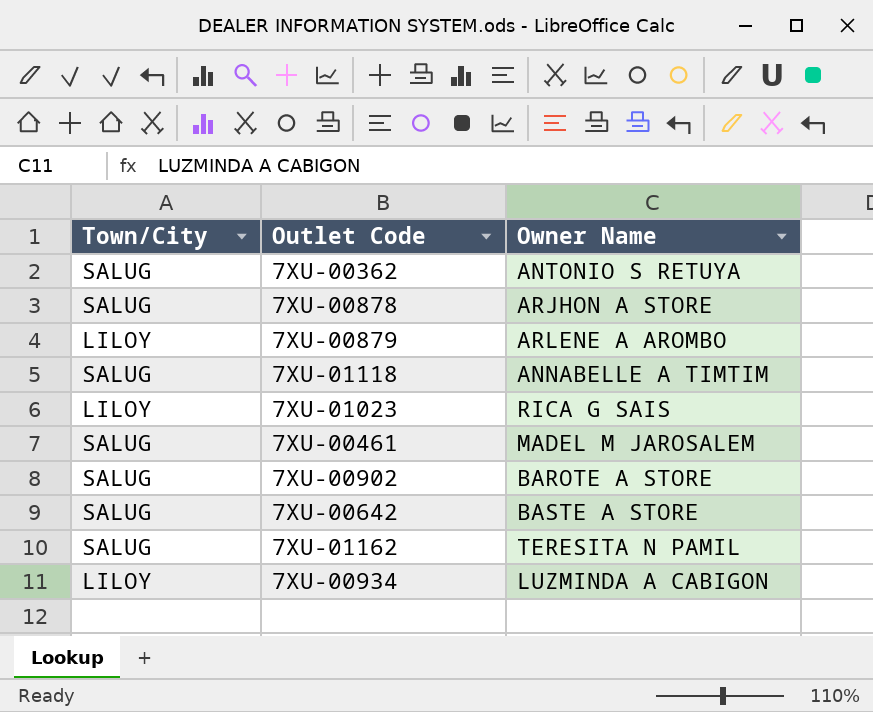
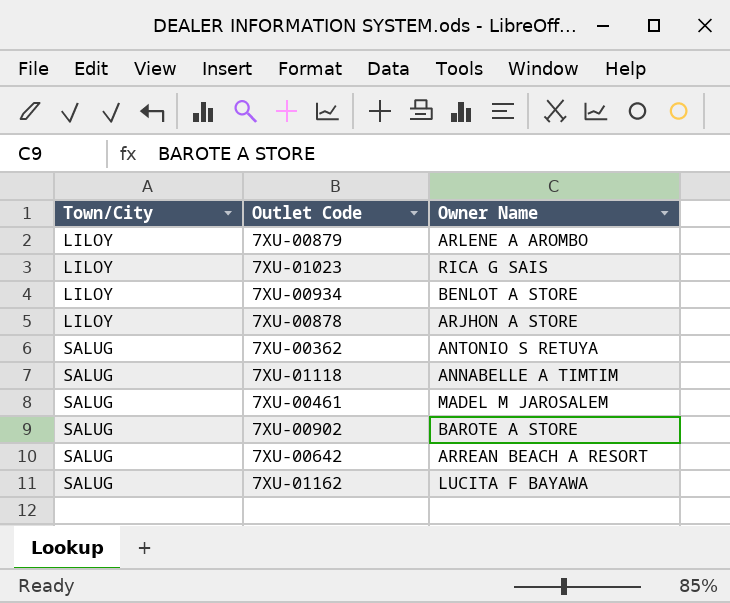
row order: none -> Town/City ascending
7XU-00934 | Owner Name: LUZMINDA A CABIGON -> BENLOT A STORE
7XU-00878 | Town/City: SALUG -> LILOY
7XU-00642 | Owner Name: BASTE A STORE -> ARREAN BEACH A RESORT
7XU-01162 | Owner Name: TERESITA N PAMIL -> LUCITA F BAYAWA

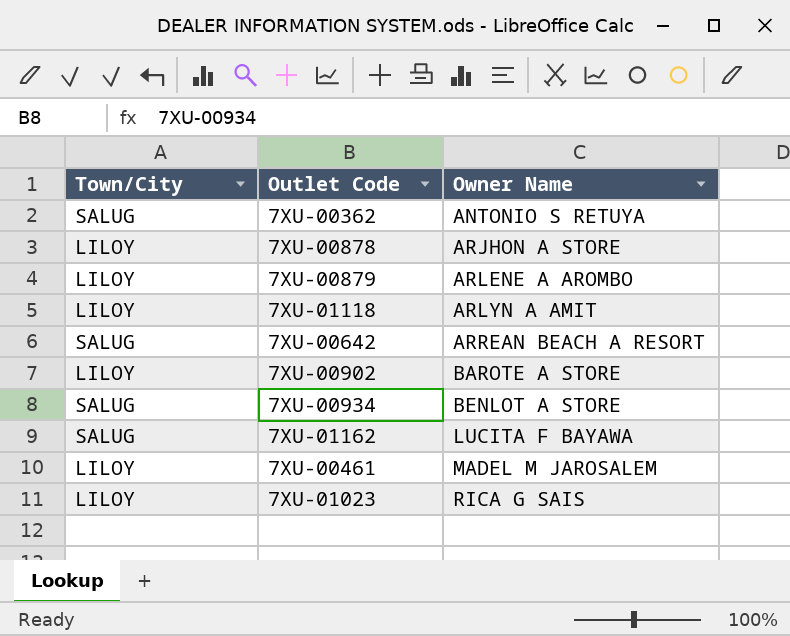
row order: Town/City ascending -> Owner Name ascending
7XU-01118 | Town/City: SALUG -> LILOY
7XU-01118 | Owner Name: ANNABELLE A TIMTIM -> ARLYN A AMIT
7XU-00902 | Town/City: SALUG -> LILOY
7XU-00934 | Town/City: LILOY -> SALUG
7XU-00461 | Town/City: SALUG -> LILOY

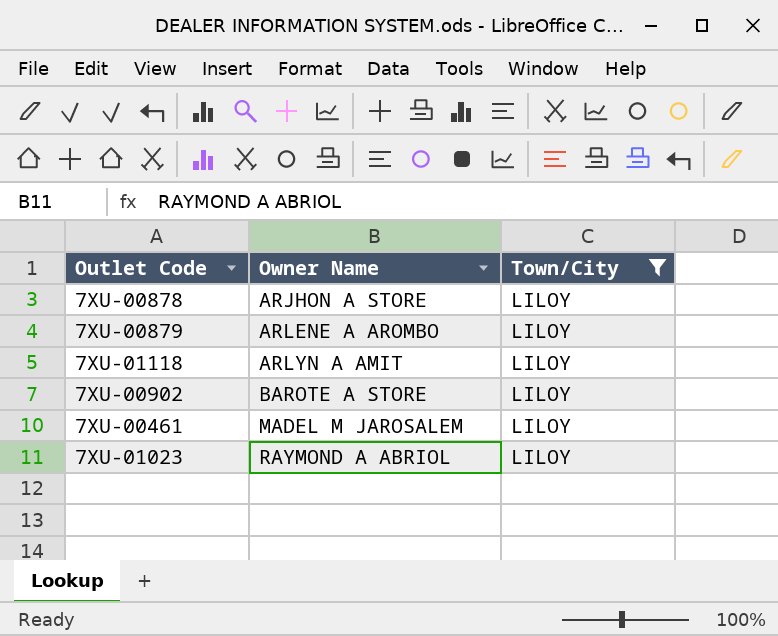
filter: none -> Town/City = LILOY
column Town/City | position: 1 -> 3
7XU-01023 | Owner Name: RICA G SAIS -> RAYMOND A ABRIOL

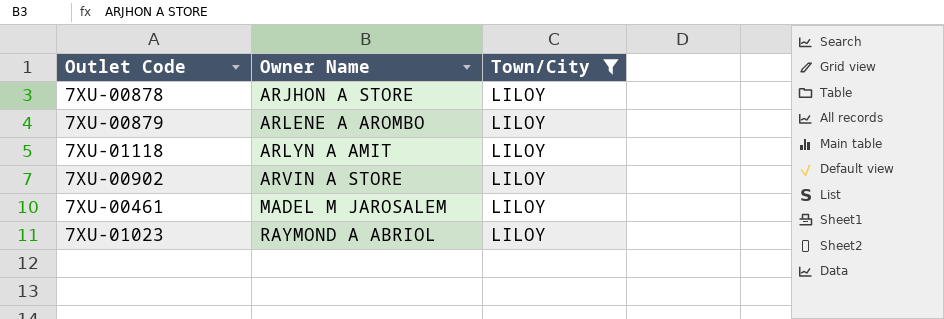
7XU-00902 | Owner Name: BAROTE A STORE -> ARVIN A STORE

